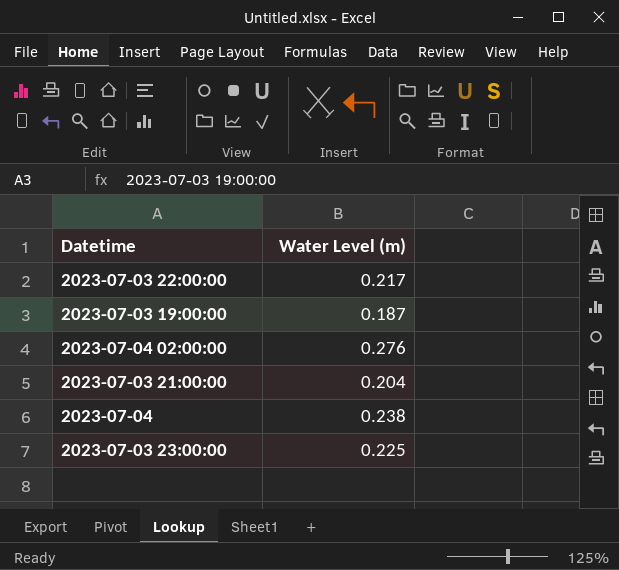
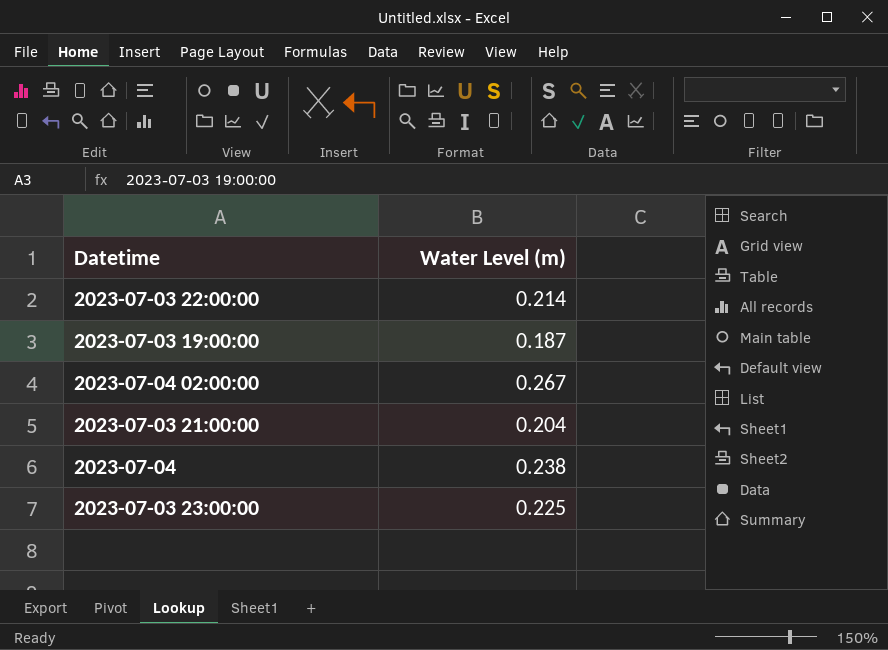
2023-07-03 22:00:00 | Water Level (m): 0.217 -> 0.214
2023-07-04 02:00:00 | Water Level (m): 0.276 -> 0.267

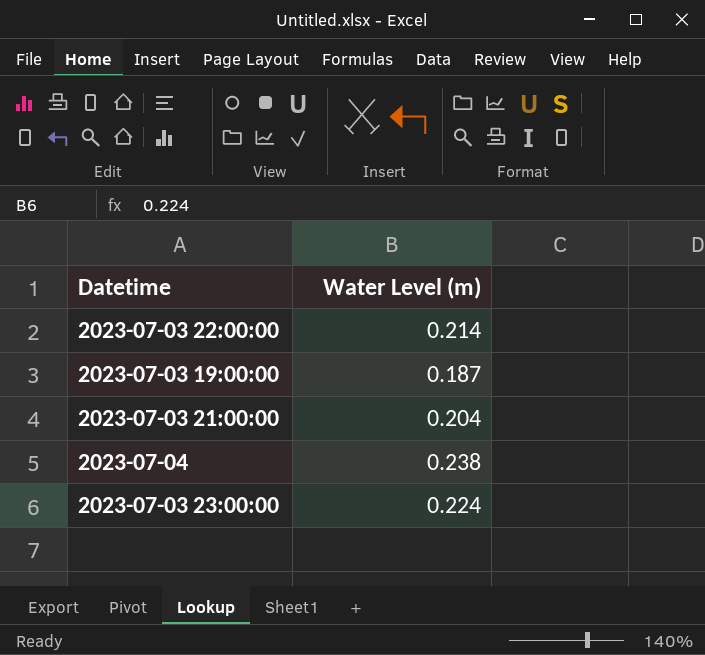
row 2023-07-04 02:00:00: 0.267 -> none
2023-07-03 23:00:00 | Water Level (m): 0.225 -> 0.224

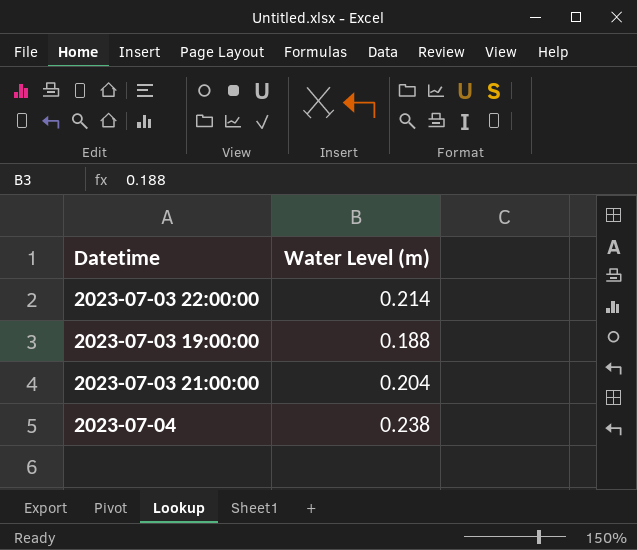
row 2023-07-03 23:00:00: 0.224 -> none
2023-07-03 19:00:00 | Water Level (m): 0.187 -> 0.188

